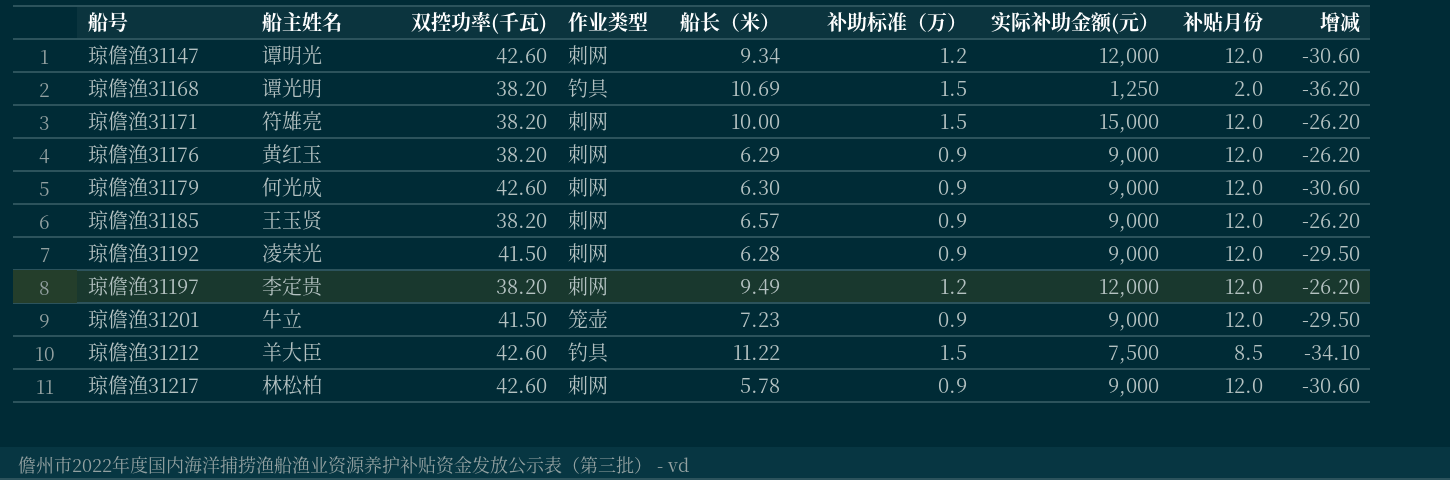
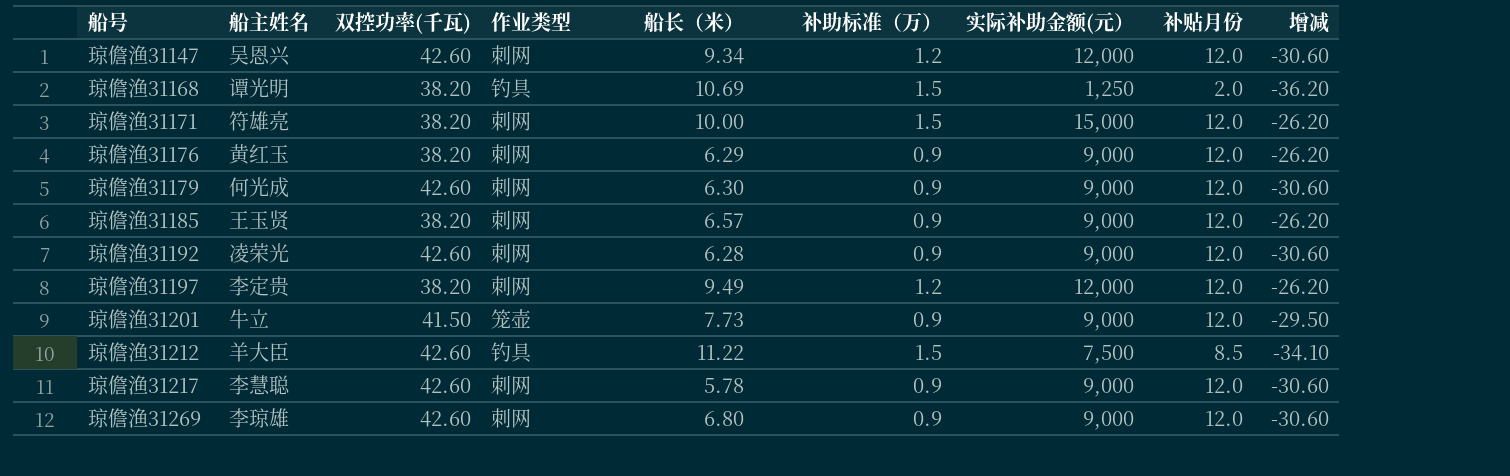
琼儋渔31147 | 船主姓名: 谭明光 -> 吴恩兴
琼儋渔31192 | 双控功率(千瓦): 41.50 -> 42.60
琼儋渔31192 | 增减: -29.50 -> -30.60
琼儋渔31201 | 船长（米）: 7.23 -> 7.73
琼儋渔31217 | 船主姓名: 林松柏 -> 李慧聪
row 琼儋渔31269: none -> 李琼雄 | 42.60 | 刺网 | 6.80 | 0.9 | 9,000 | 12.0 | -30.60

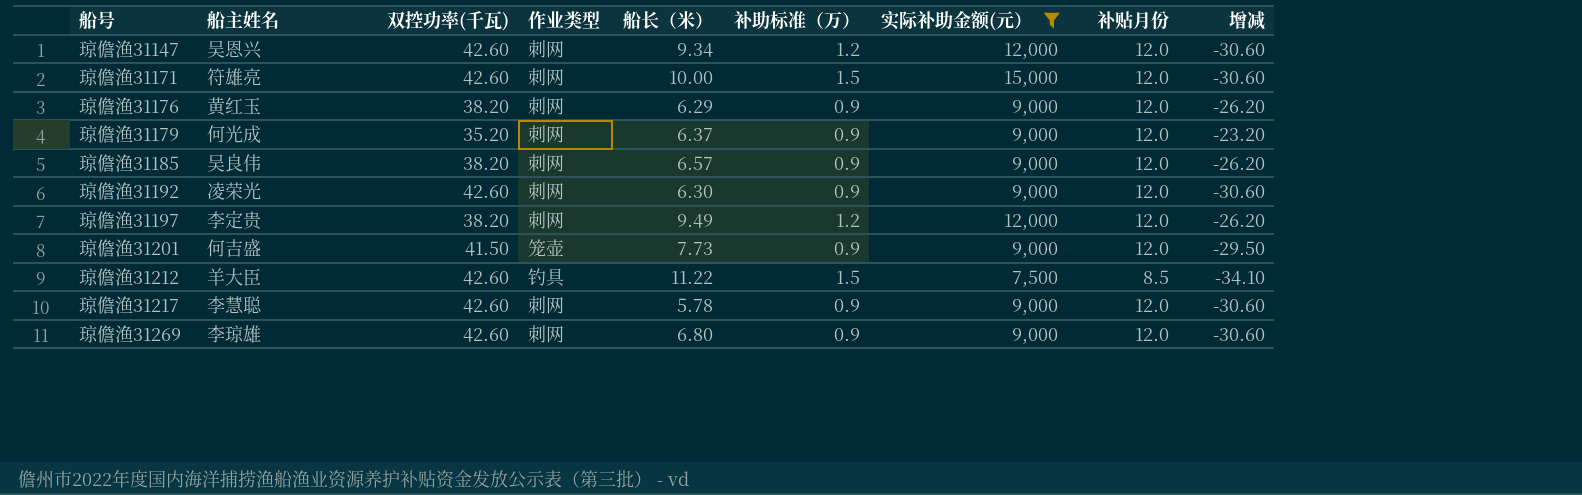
filter: none -> 实际补助金额(元） != 1,250
琼儋渔31171 | 双控功率(千瓦): 38.20 -> 42.60
琼儋渔31171 | 增减: -26.20 -> -30.60
琼儋渔31179 | 双控功率(千瓦): 42.60 -> 35.20
琼儋渔31179 | 船长（米）: 6.30 -> 6.37
琼儋渔31179 | 增减: -30.60 -> -23.20
琼儋渔31185 | 船主姓名: 王玉贤 -> 吴良伟
琼儋渔31192 | 船长（米）: 6.28 -> 6.30
琼儋渔31201 | 船主姓名: 牛立 -> 何吉盛

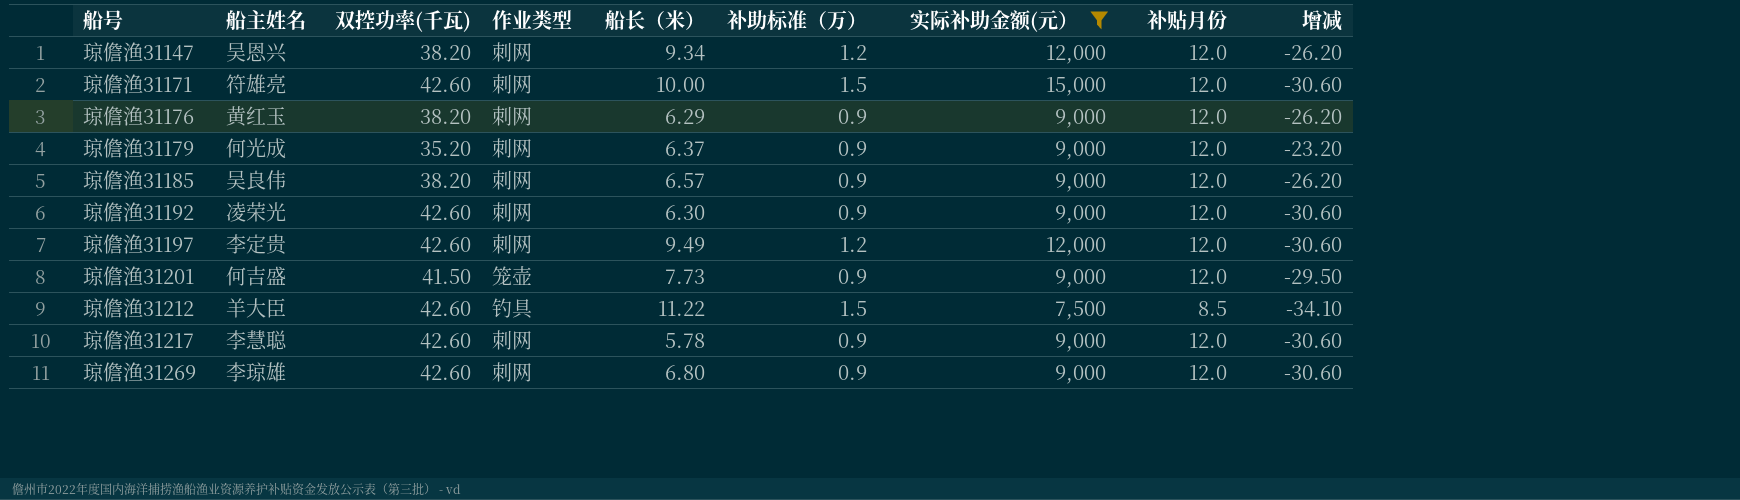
琼儋渔31147 | 双控功率(千瓦): 42.60 -> 38.20
琼儋渔31147 | 增减: -30.60 -> -26.20
琼儋渔31197 | 双控功率(千瓦): 38.20 -> 42.60
琼儋渔31197 | 增减: -26.20 -> -30.60

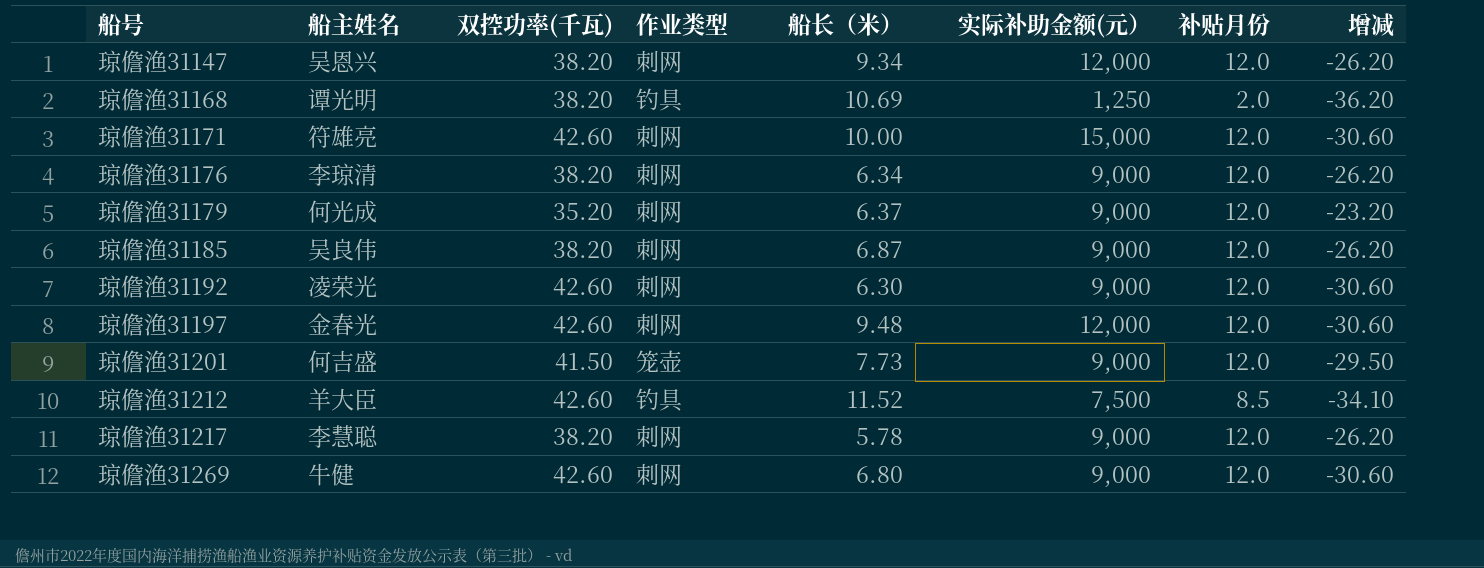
filter: 实际补助金额(元） != 1,250 -> none
column 补助标准（万） | position: 6 -> none
琼儋渔31176 | 船主姓名: 黄红玉 -> 李琼清
琼儋渔31176 | 船长（米）: 6.29 -> 6.34
琼儋渔31185 | 船长（米）: 6.57 -> 6.87
琼儋渔31197 | 船主姓名: 李定贵 -> 金春光
琼儋渔31197 | 船长（米）: 9.49 -> 9.48
琼儋渔31212 | 船长（米）: 11.22 -> 11.52
琼儋渔31217 | 双控功率(千瓦): 42.60 -> 38.20
琼儋渔31217 | 增减: -30.60 -> -26.20
琼儋渔31269 | 船主姓名: 李琼雄 -> 牛健

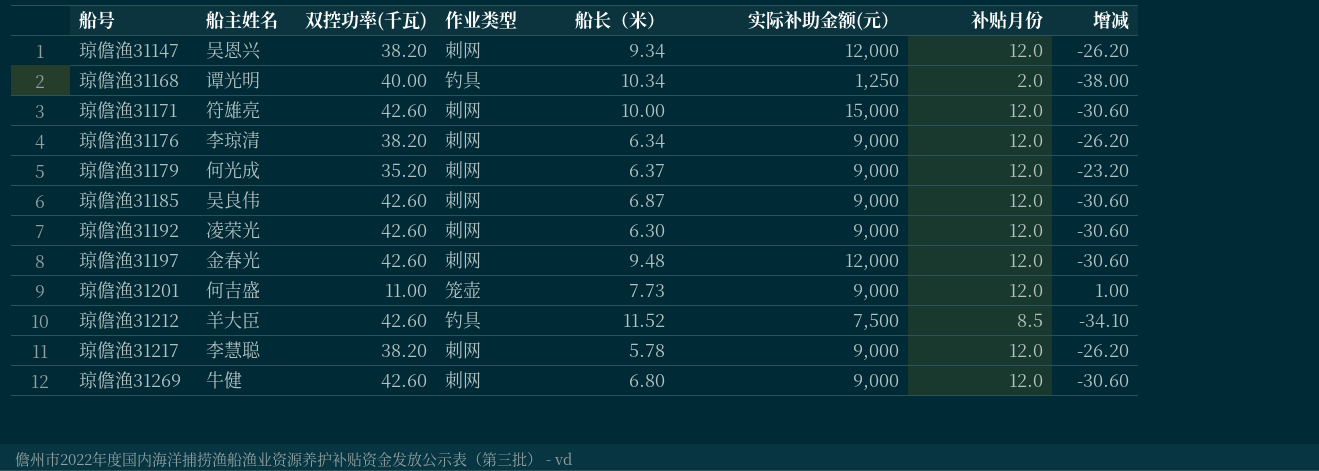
琼儋渔31168 | 双控功率(千瓦): 38.20 -> 40.00
琼儋渔31168 | 船长（米）: 10.69 -> 10.34
琼儋渔31168 | 增减: -36.20 -> -38.00
琼儋渔31185 | 双控功率(千瓦): 38.20 -> 42.60
琼儋渔31185 | 增减: -26.20 -> -30.60
琼儋渔31201 | 双控功率(千瓦): 41.50 -> 11.00
琼儋渔31201 | 增减: -29.50 -> 1.00

